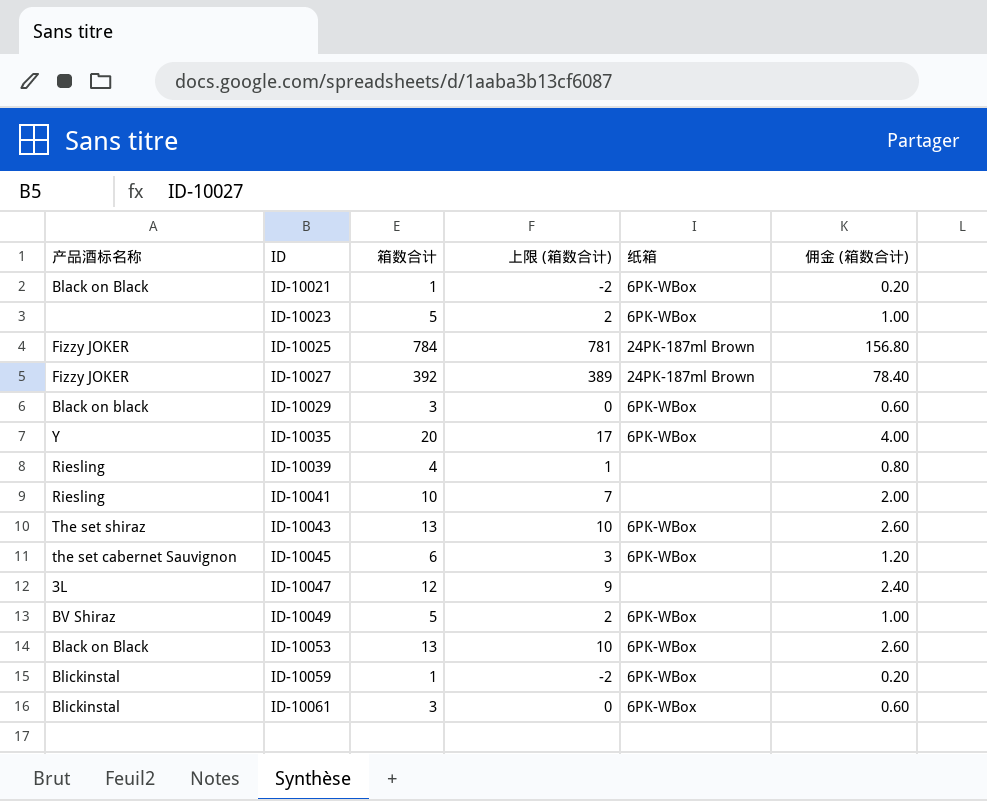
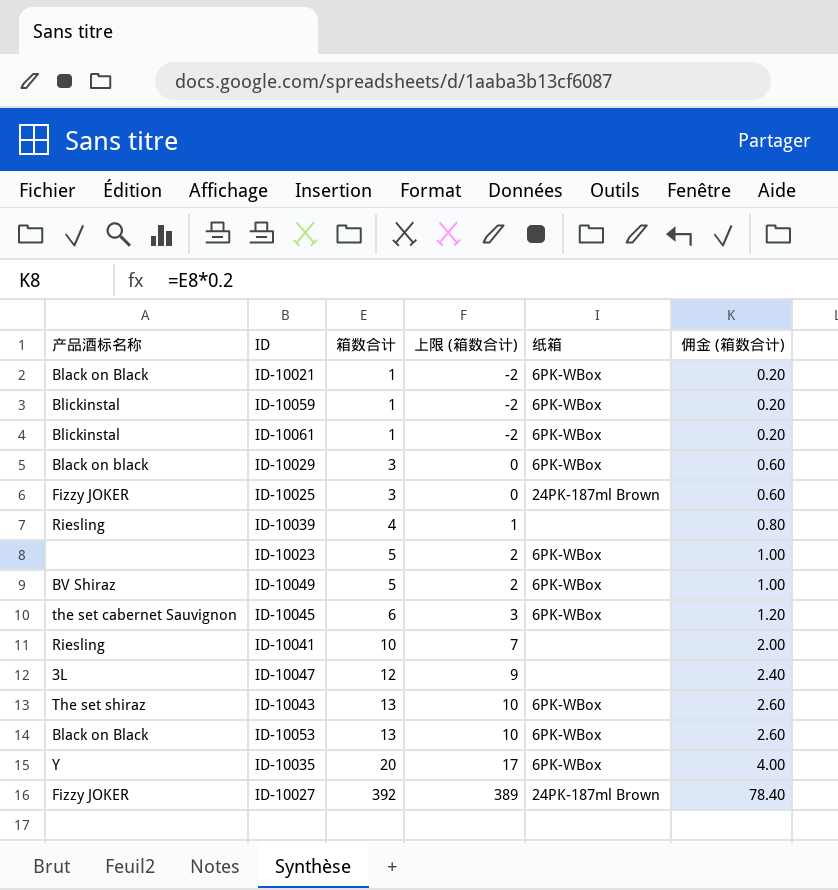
row order: ID ascending -> 箱数合计 ascending
ID-10061 | 箱数合计: 3 -> 1
ID-10061 | 上限 (箱数合计): 0 -> -2
ID-10061 | 佣金 (箱数合计): 0.60 -> 0.20
ID-10025 | 箱数合计: 784 -> 3
ID-10025 | 上限 (箱数合计): 781 -> 0
ID-10025 | 佣金 (箱数合计): 156.80 -> 0.60

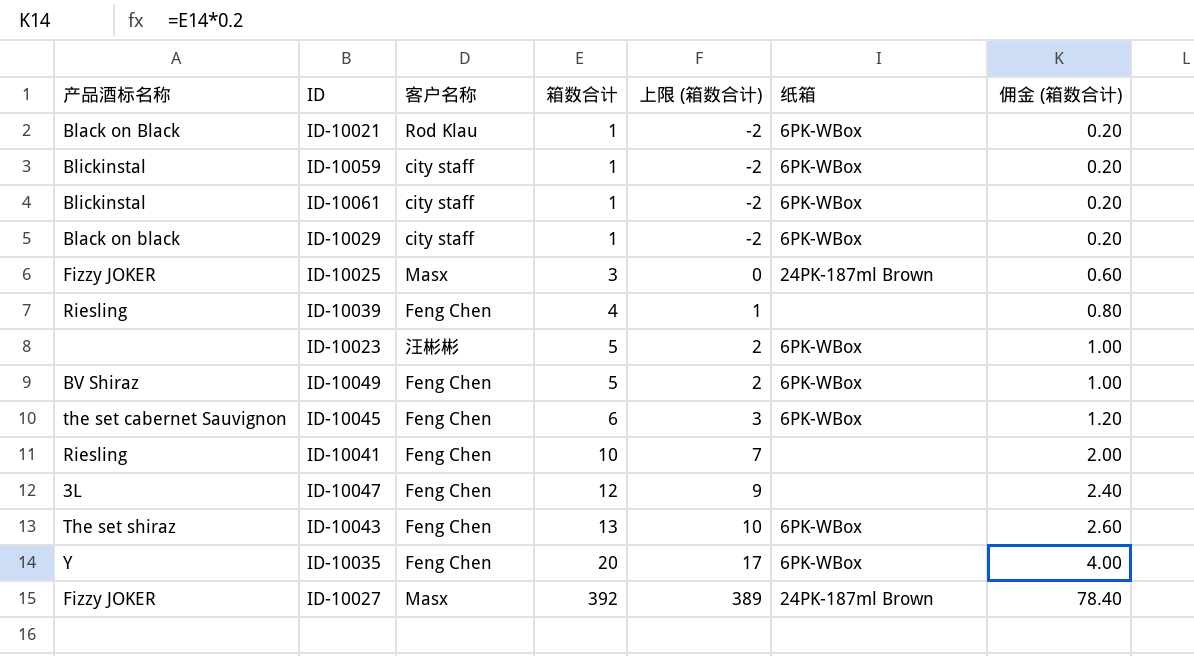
column 客户名称 | position: none -> 3
row ID-10053: Black on Black | 13 | 10 | 6PK-WBox | 2.60 -> none
ID-10029 | 箱数合计: 3 -> 1
ID-10029 | 上限 (箱数合计): 0 -> -2
ID-10029 | 佣金 (箱数合计): 0.60 -> 0.20

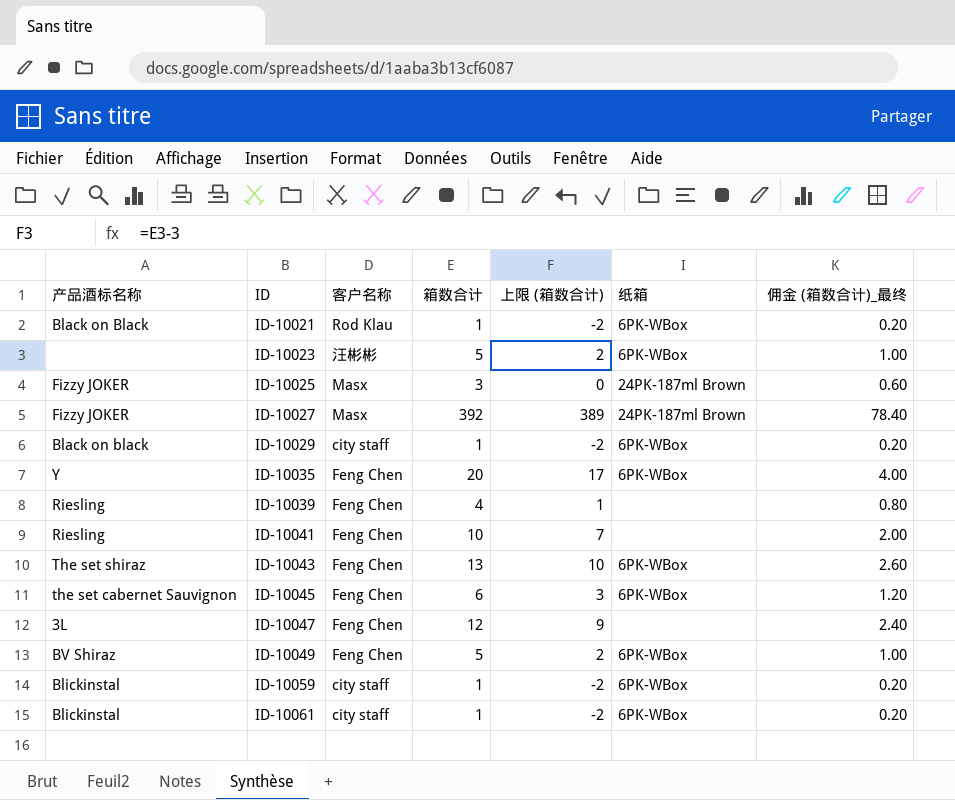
row order: 箱数合计 ascending -> ID ascending
column name: 佣金 (箱数合计) -> 佣金 (箱数合计)_最终

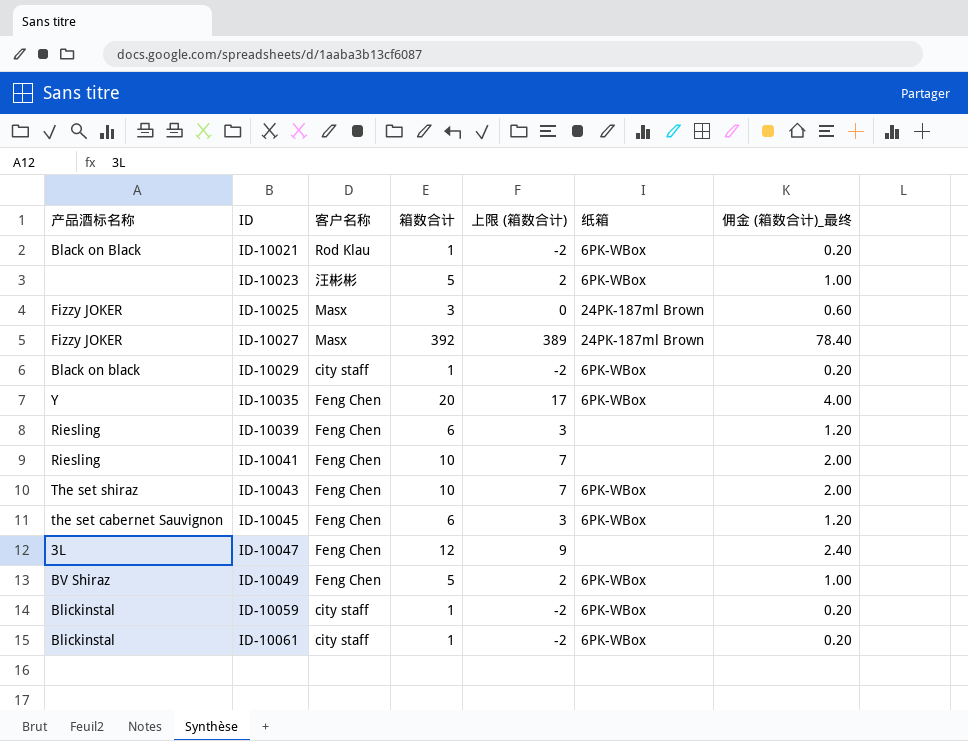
ID-10039 | 箱数合计: 4 -> 6
ID-10039 | 上限 (箱数合计): 1 -> 3
ID-10039 | 佣金 (箱数合计)_最终: 0.80 -> 1.20
ID-10043 | 箱数合计: 13 -> 10
ID-10043 | 上限 (箱数合计): 10 -> 7
ID-10043 | 佣金 (箱数合计)_最终: 2.60 -> 2.00

